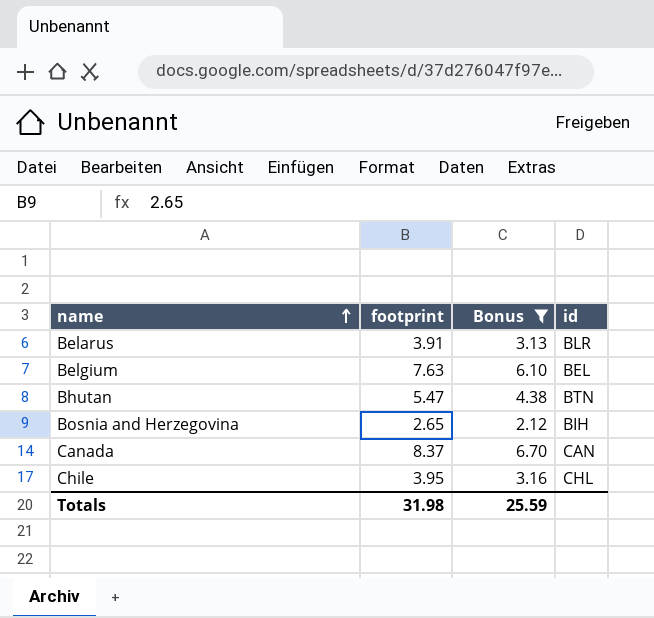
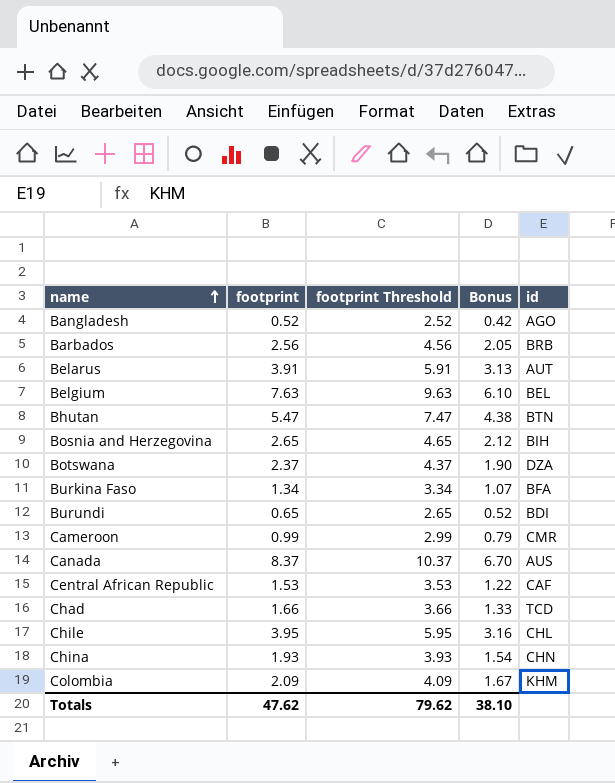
filter: Bonus >= 2.12 -> none
column footprint Threshold | formula: none -> [footprint] + 2
Belarus | id: BLR -> AUT
Canada | id: CAN -> AUS
Totals | footprint: 31.98 -> 47.62
Totals | Bonus: 25.59 -> 38.10

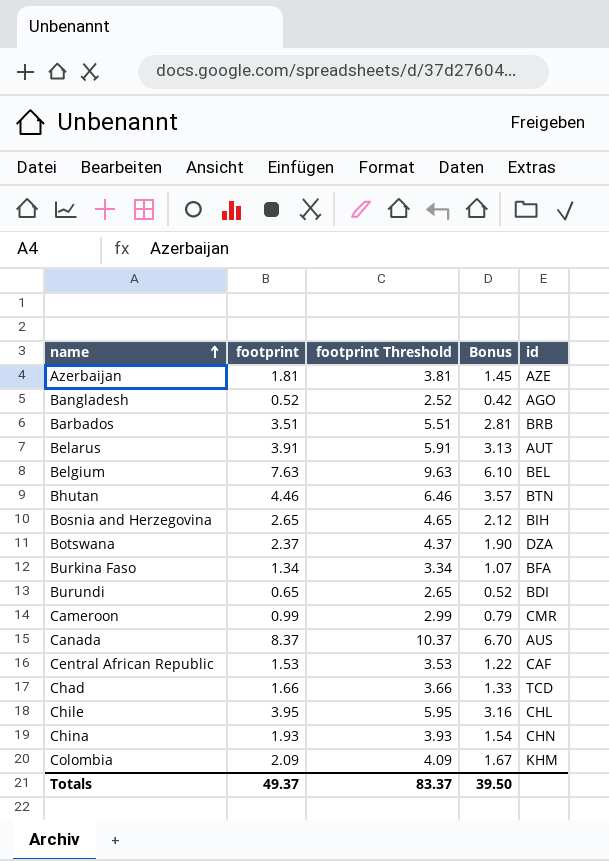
row Azerbaijan: none -> 1.81 | 3.81 | 1.45 | AZE
Barbados | footprint: 2.56 -> 3.51
Barbados | footprint Threshold: 4.56 -> 5.51
Barbados | Bonus: 2.05 -> 2.81
Bhutan | footprint: 5.47 -> 4.46
Bhutan | footprint Threshold: 7.47 -> 6.46
Bhutan | Bonus: 4.38 -> 3.57
Totals | footprint: 47.62 -> 49.37
Totals | footprint Threshold: 79.62 -> 83.37
Totals | Bonus: 38.10 -> 39.50

